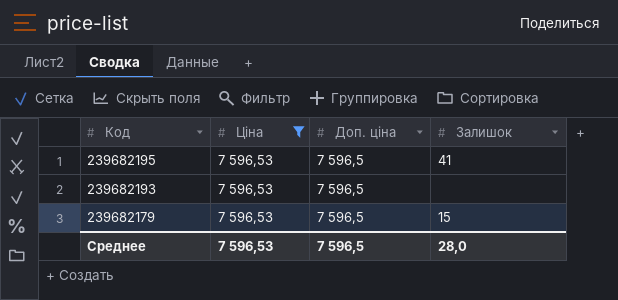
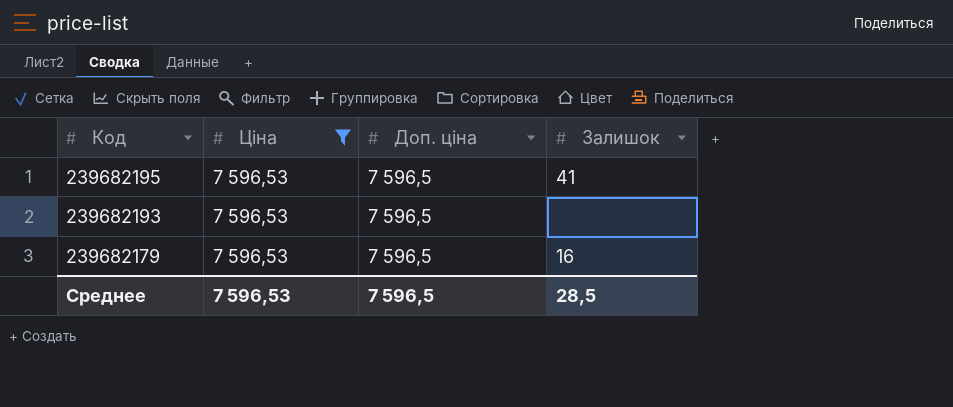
239682179 | Залишок: 15 -> 16
Среднее | Залишок: 28,0 -> 28,5

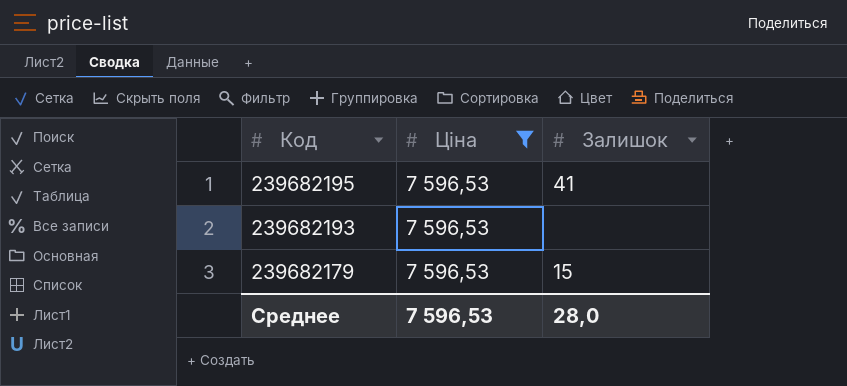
column Доп. ціна | position: 3 -> none
239682179 | Залишок: 16 -> 15
Среднее | Залишок: 28,5 -> 28,0

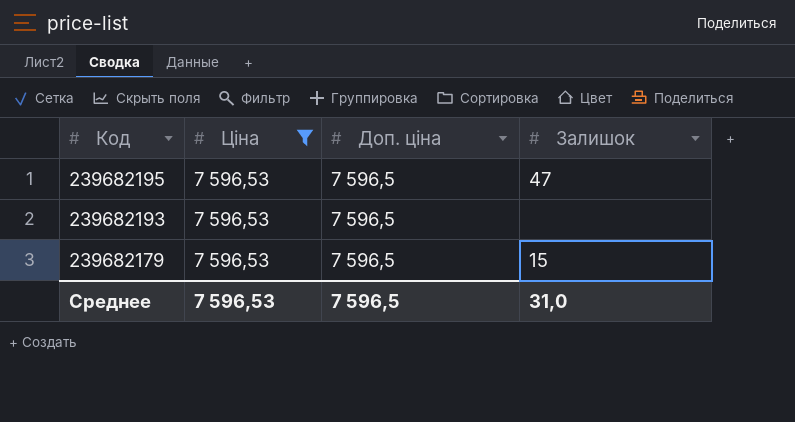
column Доп. ціна | position: none -> 3
239682195 | Залишок: 41 -> 47
Среднее | Залишок: 28,0 -> 31,0

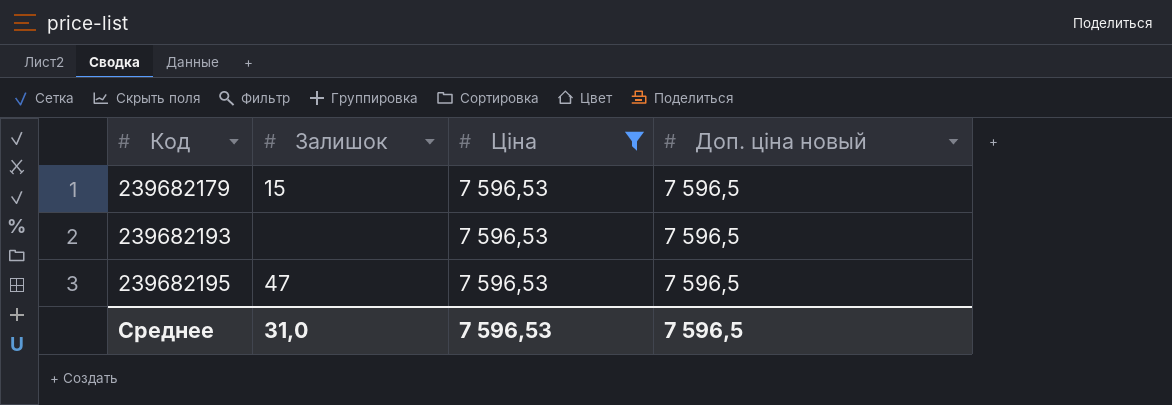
row order: Код descending -> Код ascending
column Залишок | position: 4 -> 2
column name: Доп. ціна -> Доп. ціна новый

